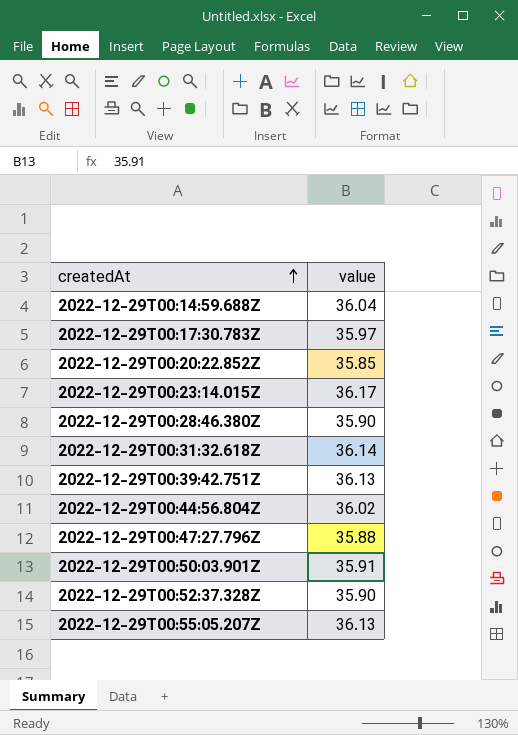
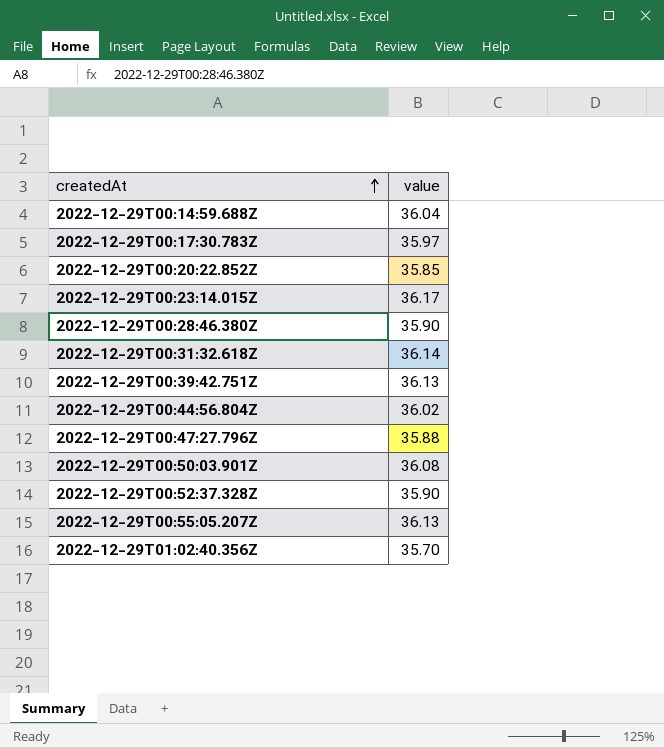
2022-12-29T00:50:03.901Z | value: 35.91 -> 36.08
row 2022-12-29T01:02:40.356Z: none -> 35.70

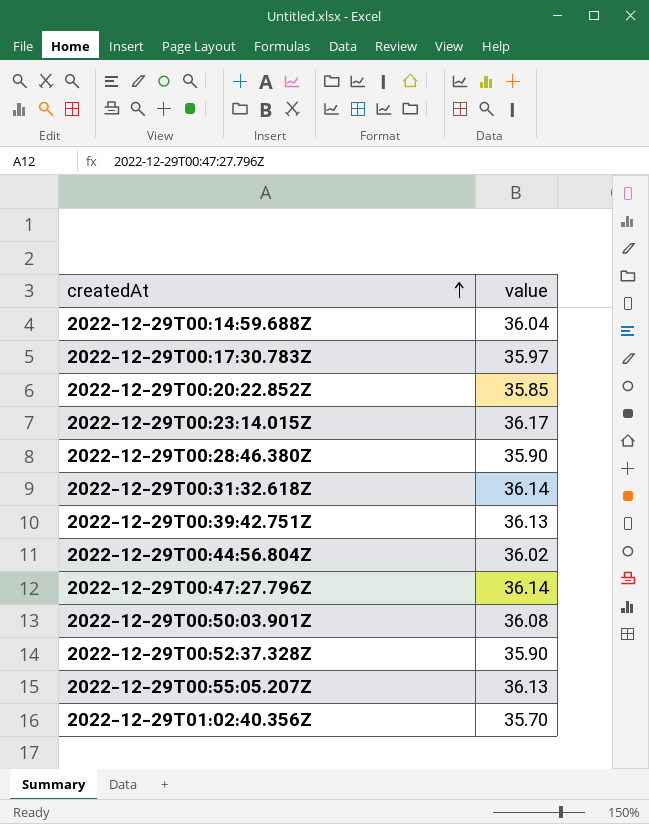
2022-12-29T00:47:27.796Z | value: 35.88 -> 36.14

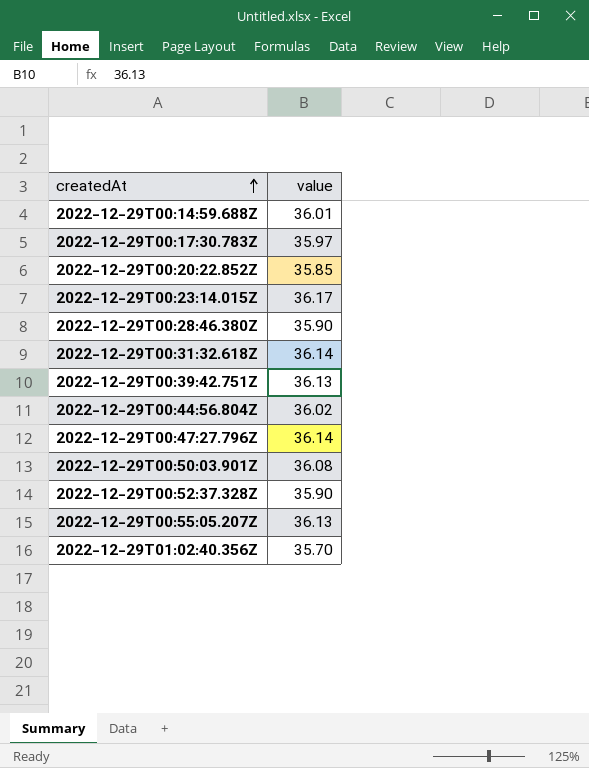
2022-12-29T00:14:59.688Z | value: 36.04 -> 36.01

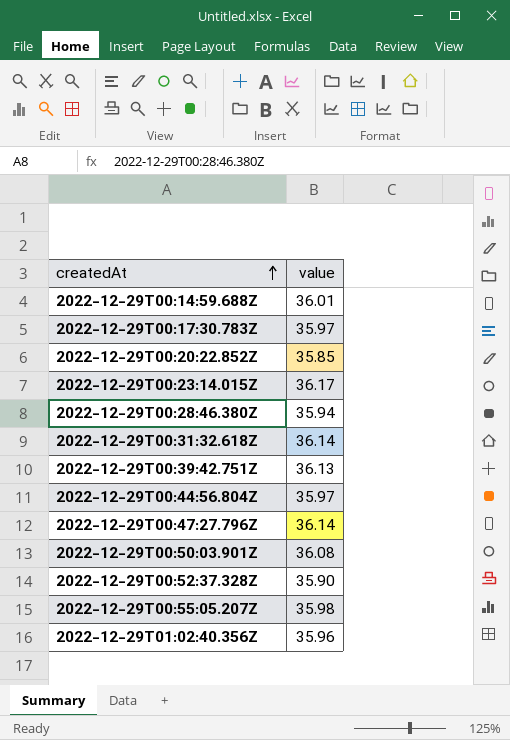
2022-12-29T00:28:46.380Z | value: 35.90 -> 35.94
2022-12-29T00:44:56.804Z | value: 36.02 -> 35.97
2022-12-29T00:55:05.207Z | value: 36.13 -> 35.98
2022-12-29T01:02:40.356Z | value: 35.70 -> 35.96

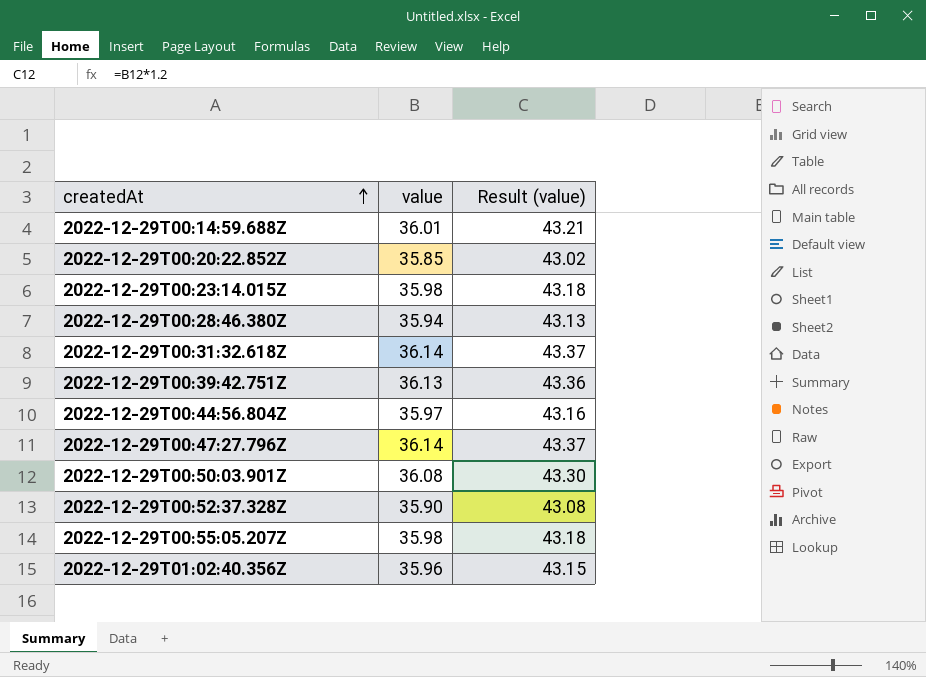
column Result (value) | formula: none -> [value] * 1.2
row 2022-12-29T00:17:30.783Z: 35.97 -> none
2022-12-29T00:23:14.015Z | value: 36.17 -> 35.98

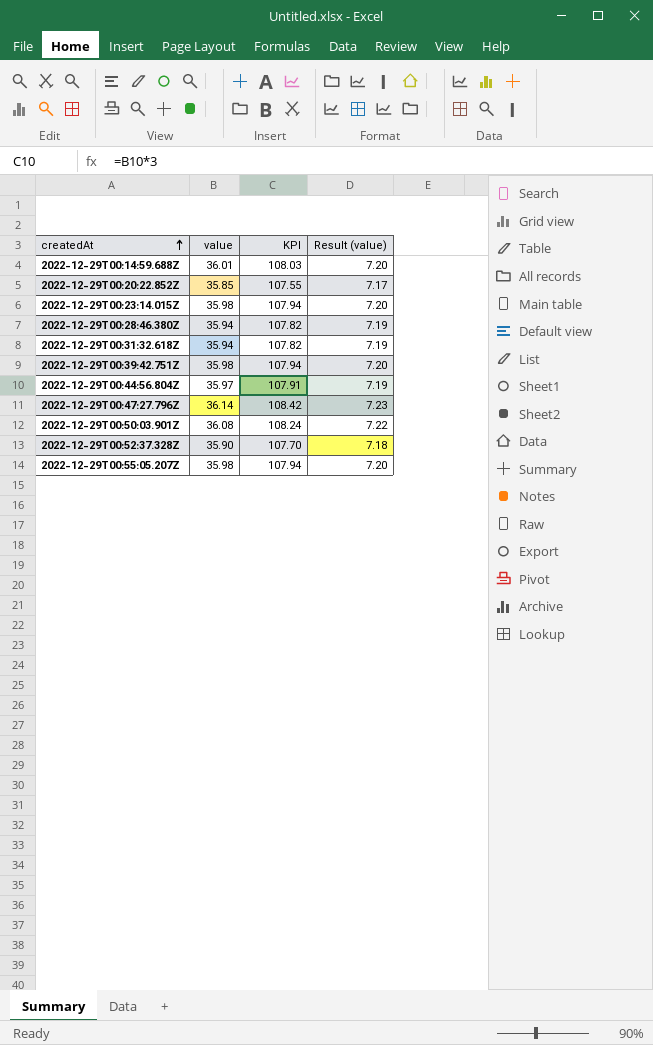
column KPI | formula: none -> [value] * 3
column Result (value) | formula: [value] * 1.2 -> [value] * 0.2
row 2022-12-29T01:02:40.356Z: 35.96 | 43.15 -> none
2022-12-29T00:31:32.618Z | value: 36.14 -> 35.94
2022-12-29T00:39:42.751Z | value: 36.13 -> 35.98

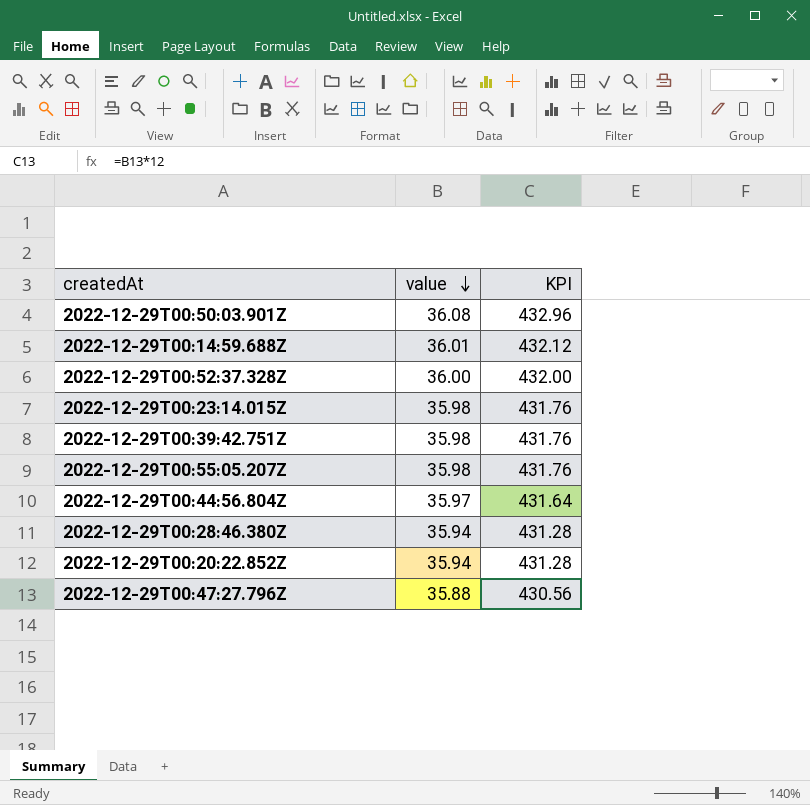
row order: createdAt ascending -> value descending
column Result (value) | formula: [value] * 0.2 -> none
column KPI | formula: [value] * 3 -> [value] * 12
row 2022-12-29T00:31:32.618Z: 35.94 | 107.82 | 7.19 -> none
2022-12-29T00:52:37.328Z | value: 35.90 -> 36.00
2022-12-29T00:20:22.852Z | value: 35.85 -> 35.94
2022-12-29T00:47:27.796Z | value: 36.14 -> 35.88

